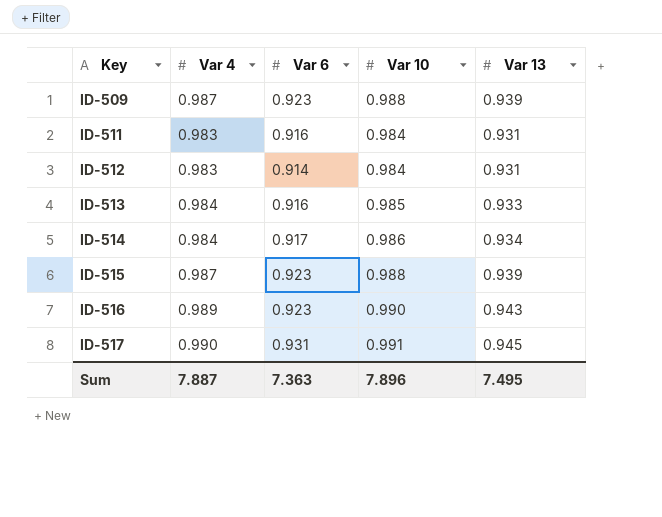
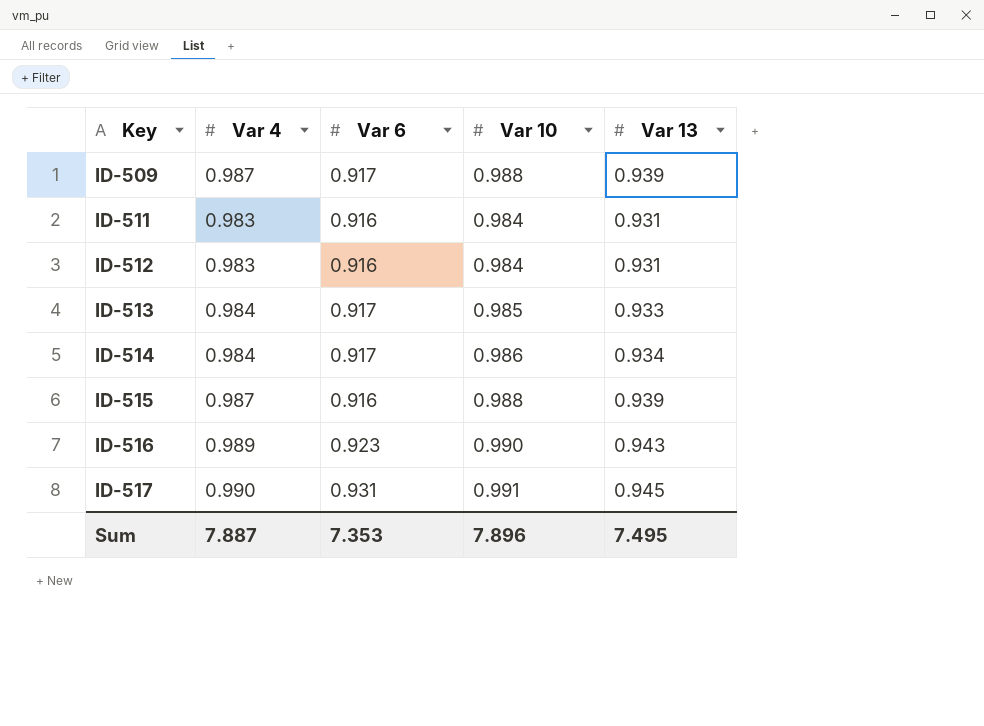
ID-509 | Var 6: 0.923 -> 0.917
ID-512 | Var 6: 0.914 -> 0.916
ID-513 | Var 6: 0.916 -> 0.917
ID-515 | Var 6: 0.923 -> 0.916
Sum | Var 6: 7.363 -> 7.353

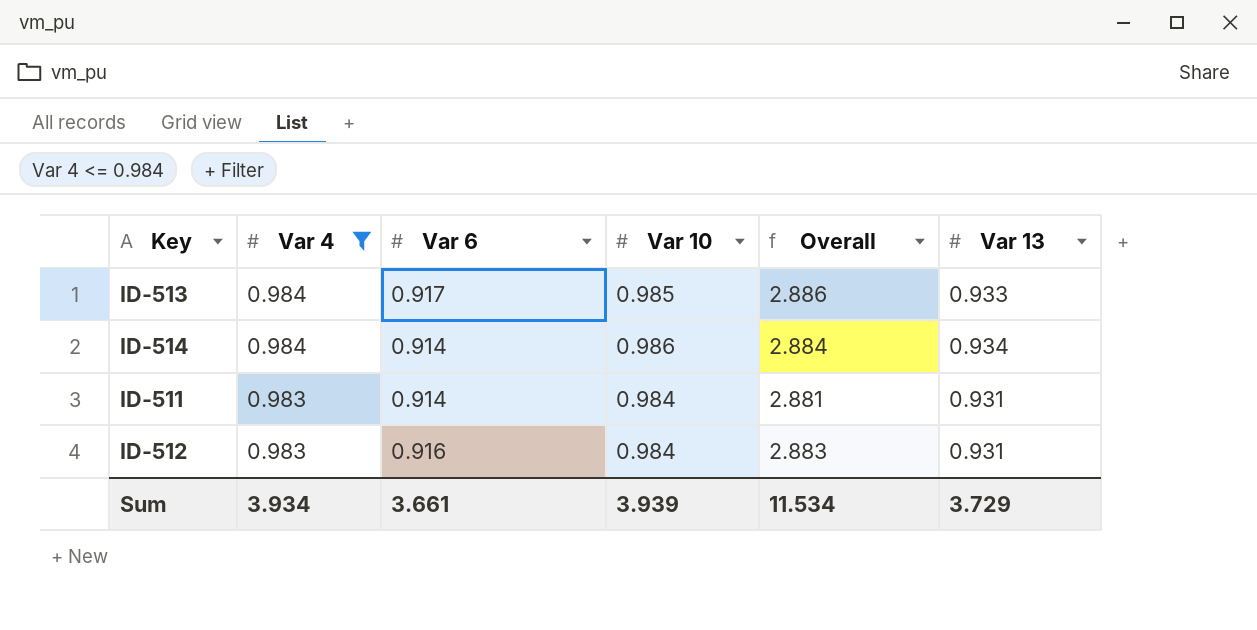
filter: none -> Var 4 <= 0.984
row order: Key ascending -> Var 4 descending
column Overall | formula: none -> [Var 4] + [Var 6] + [Var 10]
ID-514 | Var 6: 0.917 -> 0.914
ID-511 | Var 6: 0.916 -> 0.914
Sum | Var 4: 7.887 -> 3.934
Sum | Var 6: 7.353 -> 3.661
Sum | Var 10: 7.896 -> 3.939
Sum | Var 13: 7.495 -> 3.729

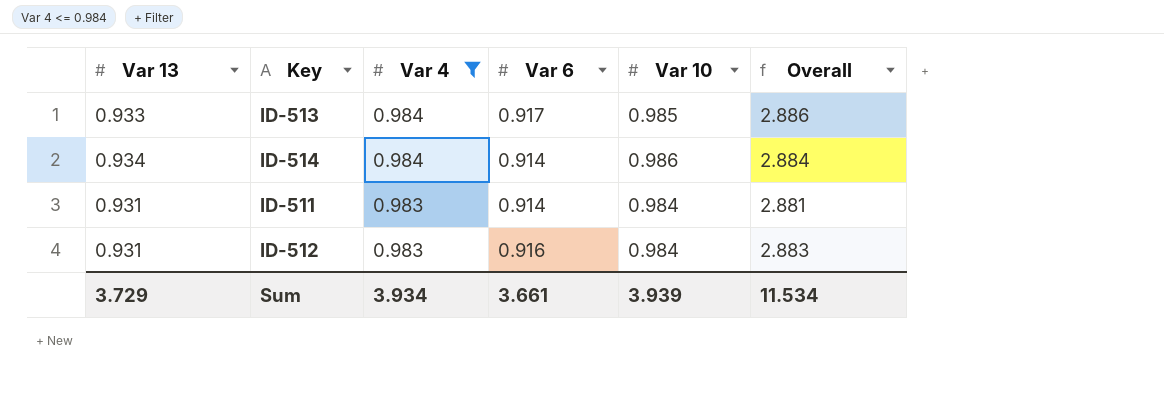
column Var 13 | position: 6 -> 1

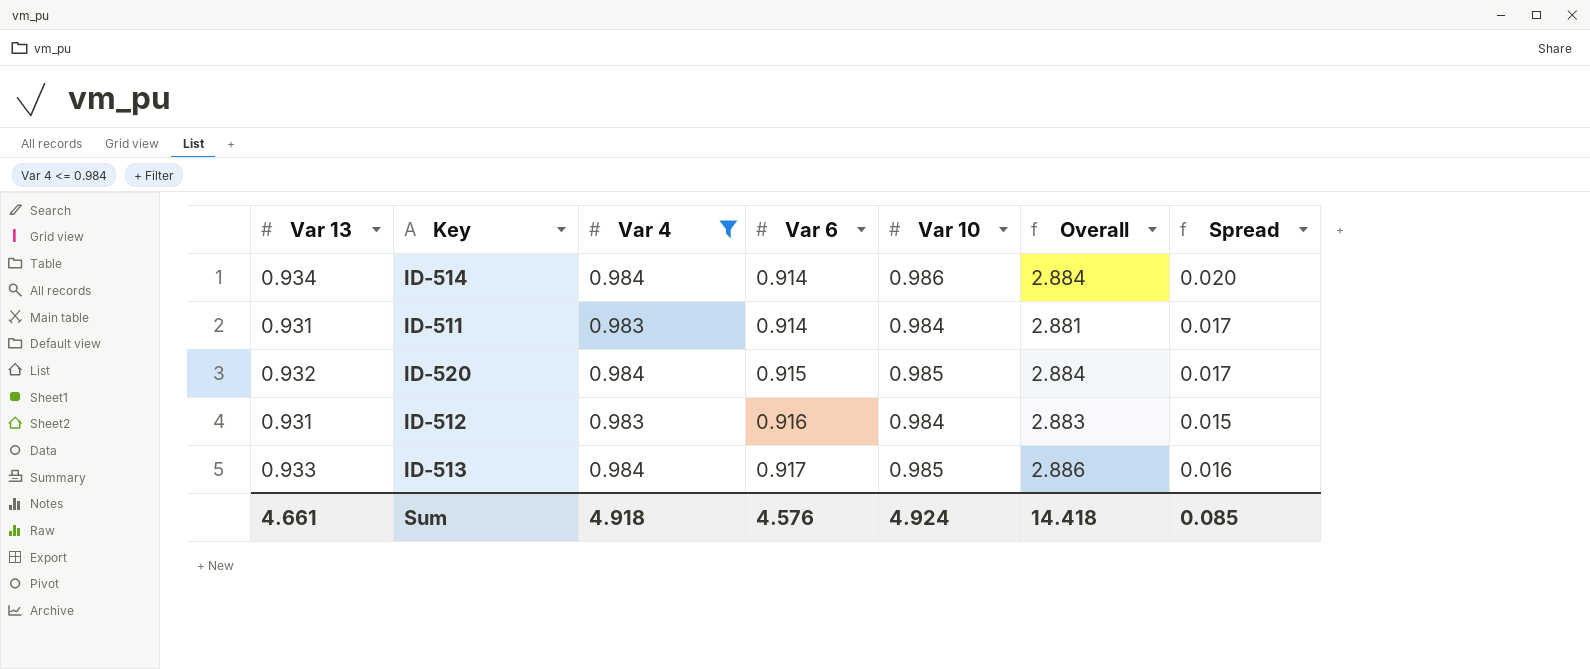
row order: Var 4 descending -> Var 6 ascending
column Spread | formula: none -> [Var 13] - [Var 6]
row ID-520: none -> 0.932 | 0.984 | 0.915 | 0.985 | 2.884 | 0.017
Sum | Var 13: 3.729 -> 4.661
Sum | Var 4: 3.934 -> 4.918
Sum | Var 6: 3.661 -> 4.576
Sum | Var 10: 3.939 -> 4.924
Sum | Overall: 11.534 -> 14.418

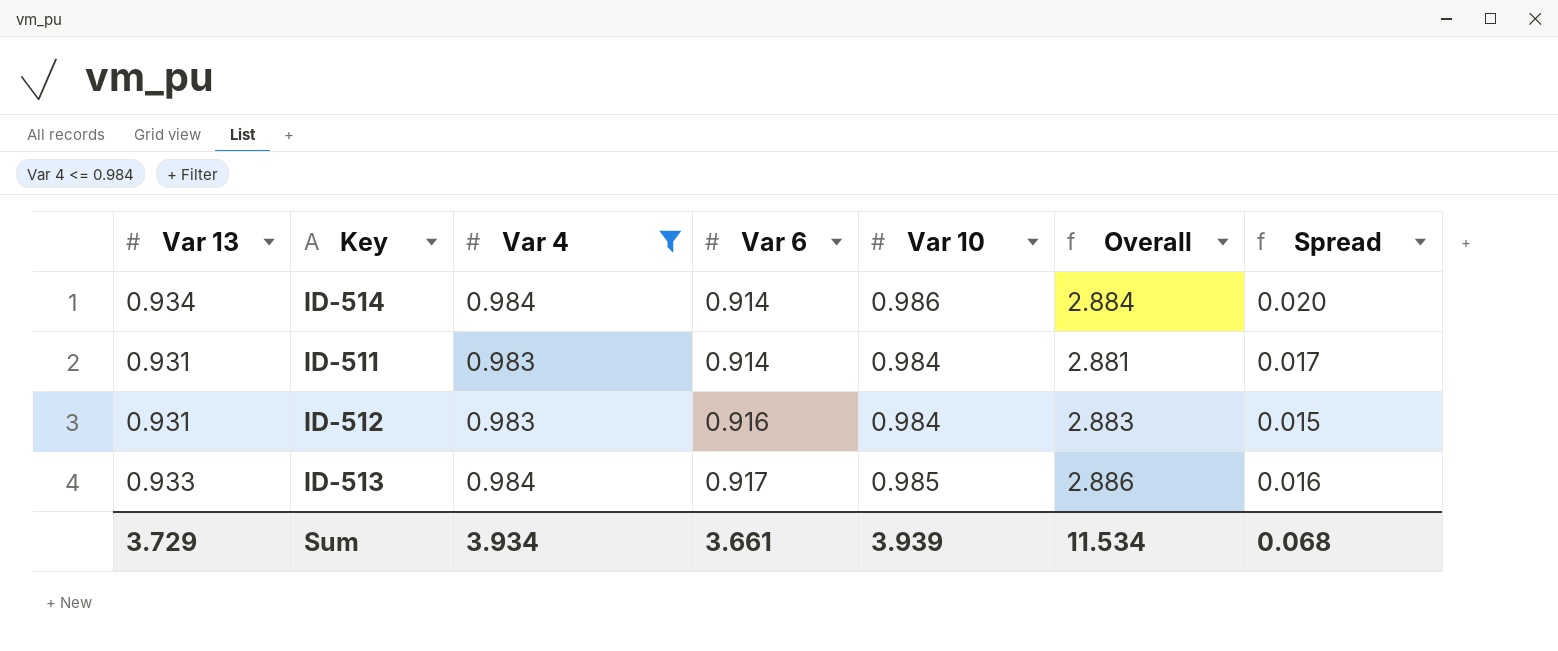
row ID-520: 0.932 | 0.984 | 0.915 | 0.985 | 2.884 | 0.017 -> none
Sum | Var 13: 4.661 -> 3.729
Sum | Var 4: 4.918 -> 3.934
Sum | Var 6: 4.576 -> 3.661
Sum | Var 10: 4.924 -> 3.939
Sum | Overall: 14.418 -> 11.534
Sum | Spread: 0.085 -> 0.068

